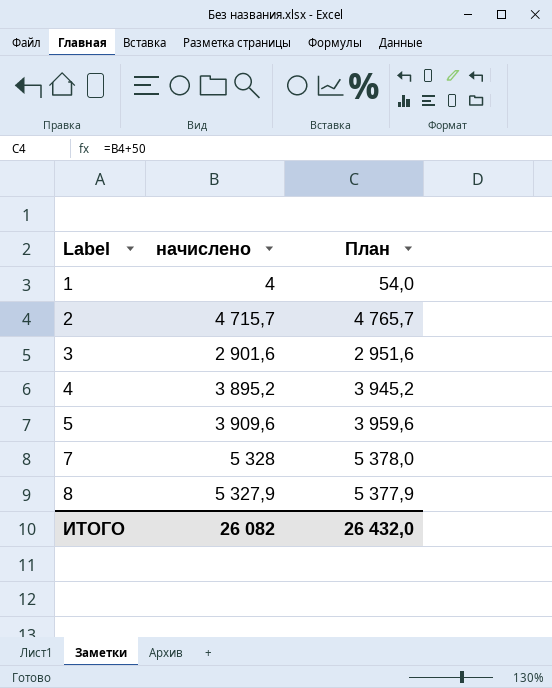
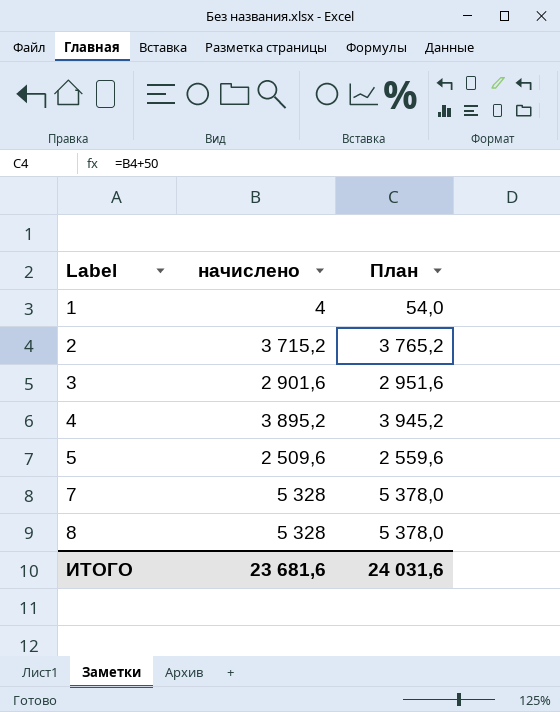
2 | начислено: 4 715,7 -> 3 715,2
2 | План: 4 765,7 -> 3 765,2
5 | начислено: 3 909,6 -> 2 509,6
5 | План: 3 959,6 -> 2 559,6
8 | начислено: 5 327,9 -> 5 328
8 | План: 5 377,9 -> 5 378,0
ИТОГО | начислено: 26 082 -> 23 681,6
ИТОГО | План: 26 432,0 -> 24 031,6

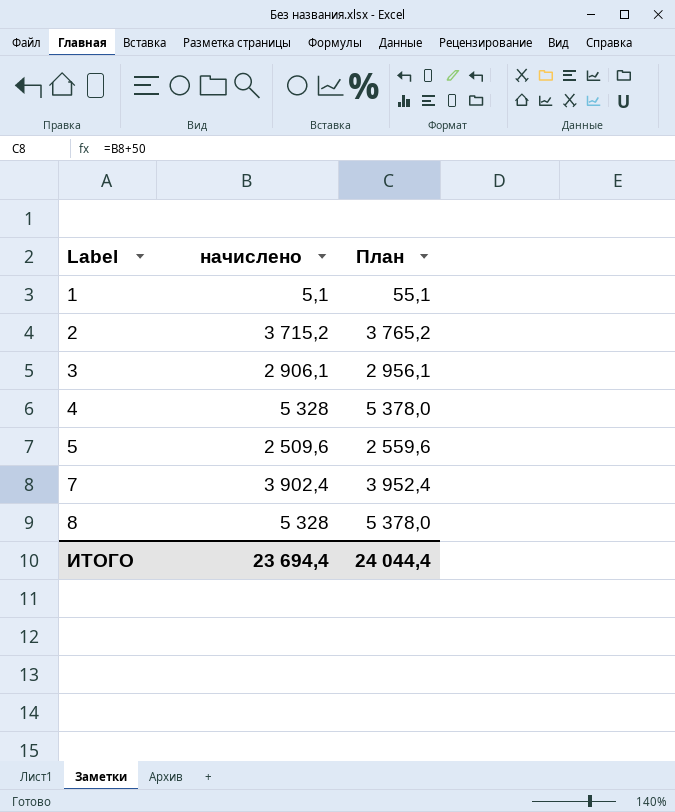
1 | начислено: 4 -> 5,1
1 | План: 54,0 -> 55,1
3 | начислено: 2 901,6 -> 2 906,1
3 | План: 2 951,6 -> 2 956,1
4 | начислено: 3 895,2 -> 5 328
4 | План: 3 945,2 -> 5 378,0
7 | начислено: 5 328 -> 3 902,4
7 | План: 5 378,0 -> 3 952,4
ИТОГО | начислено: 23 681,6 -> 23 694,4
ИТОГО | План: 24 031,6 -> 24 044,4

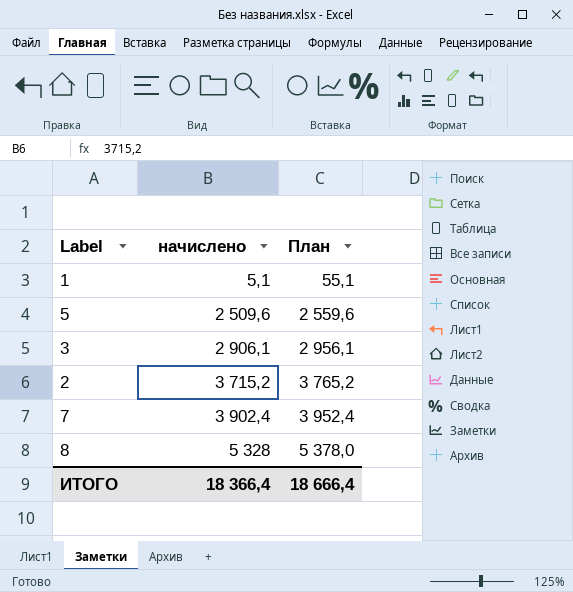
row order: Label ascending -> начислено ascending
row 4: 5 328 | 5 378,0 -> none
ИТОГО | начислено: 23 694,4 -> 18 366,4
ИТОГО | План: 24 044,4 -> 18 666,4

